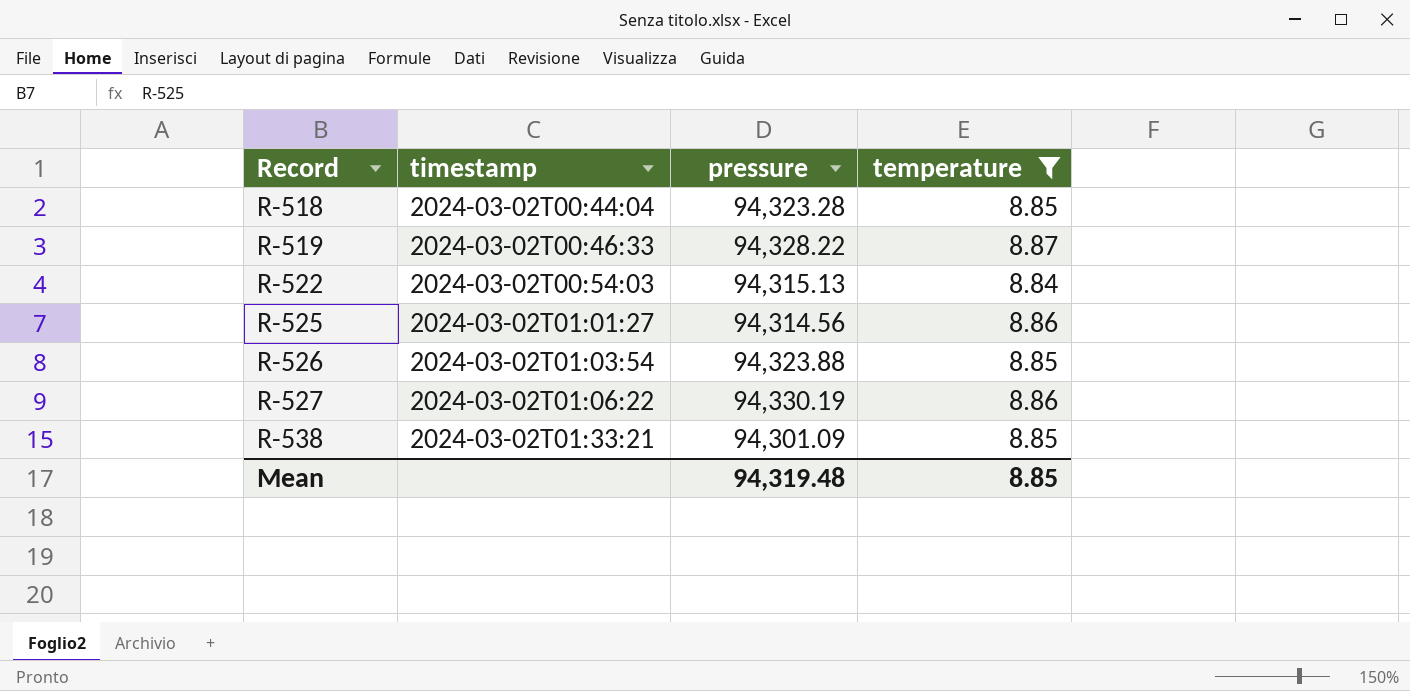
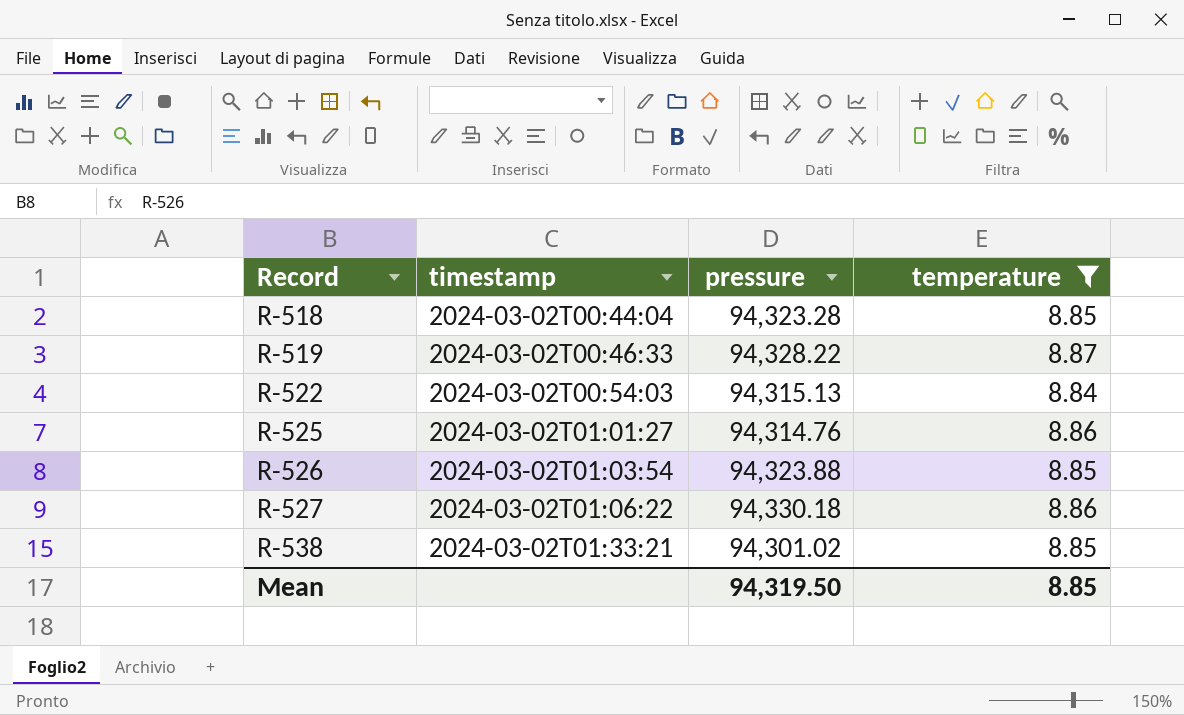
R-525 | pressure: 94,314.56 -> 94,314.76
R-527 | pressure: 94,330.19 -> 94,330.18
R-538 | pressure: 94,301.09 -> 94,301.02
Mean | pressure: 94,319.48 -> 94,319.50

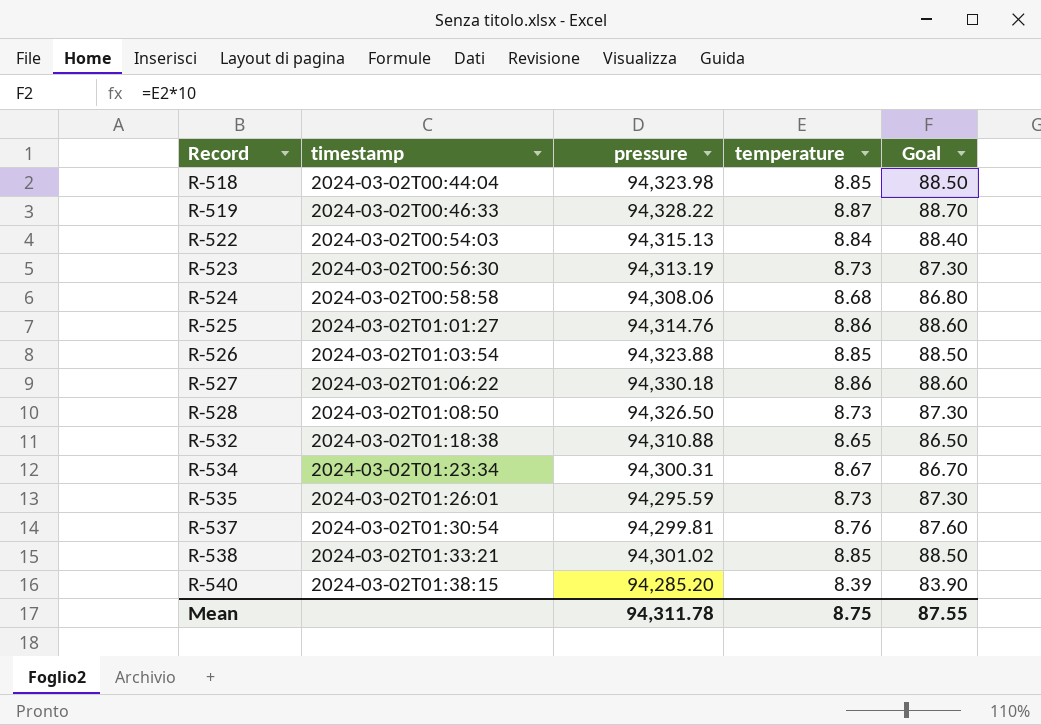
filter: temperature >= 8.84 -> none
column Goal | formula: none -> [temperature] * 10
R-518 | pressure: 94,323.28 -> 94,323.98
Mean | pressure: 94,319.50 -> 94,311.78
Mean | temperature: 8.85 -> 8.75

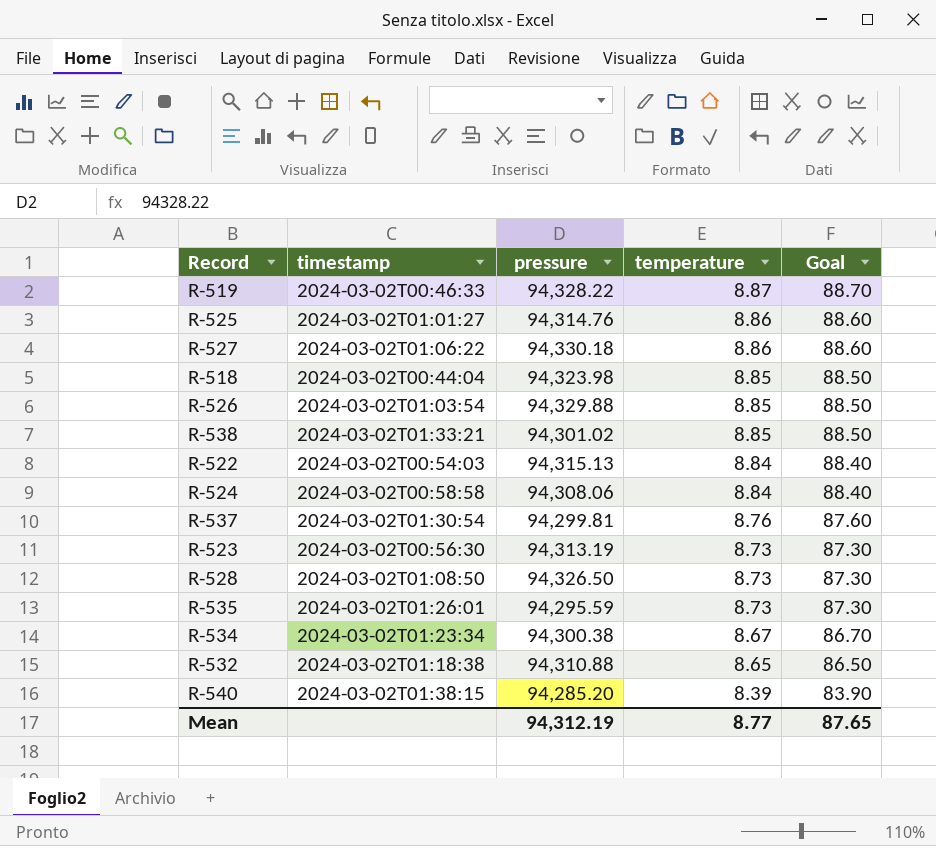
row order: Record ascending -> temperature descending
R-526 | pressure: 94,323.88 -> 94,329.88
R-524 | temperature: 8.68 -> 8.84
R-524 | Goal: 86.80 -> 88.40
R-534 | pressure: 94,300.31 -> 94,300.38
Mean | pressure: 94,311.78 -> 94,312.19
Mean | temperature: 8.75 -> 8.77
Mean | Goal: 87.55 -> 87.65

